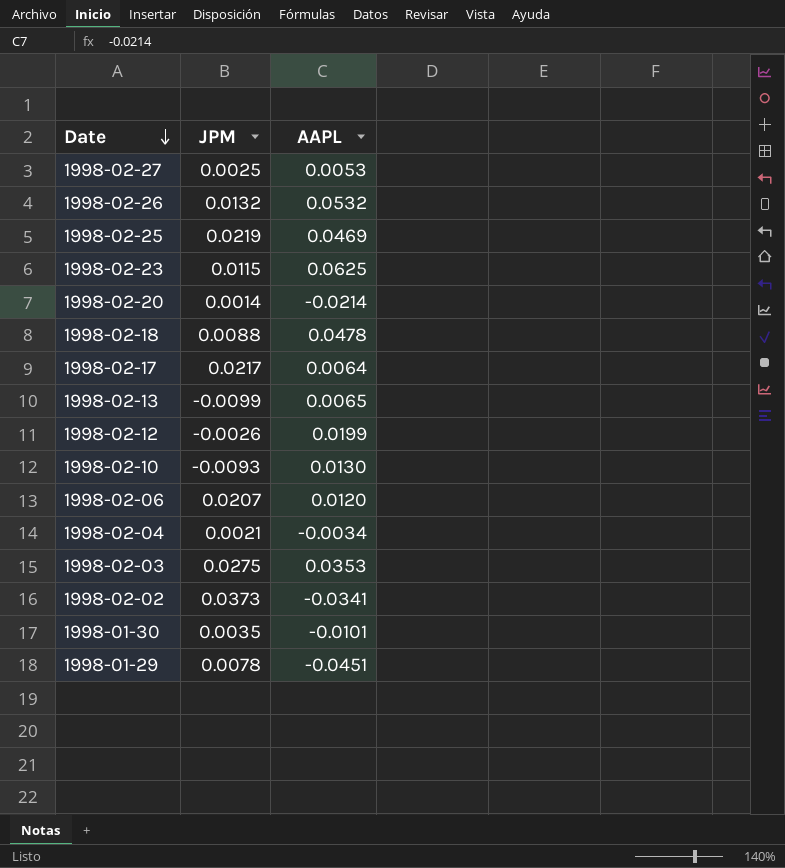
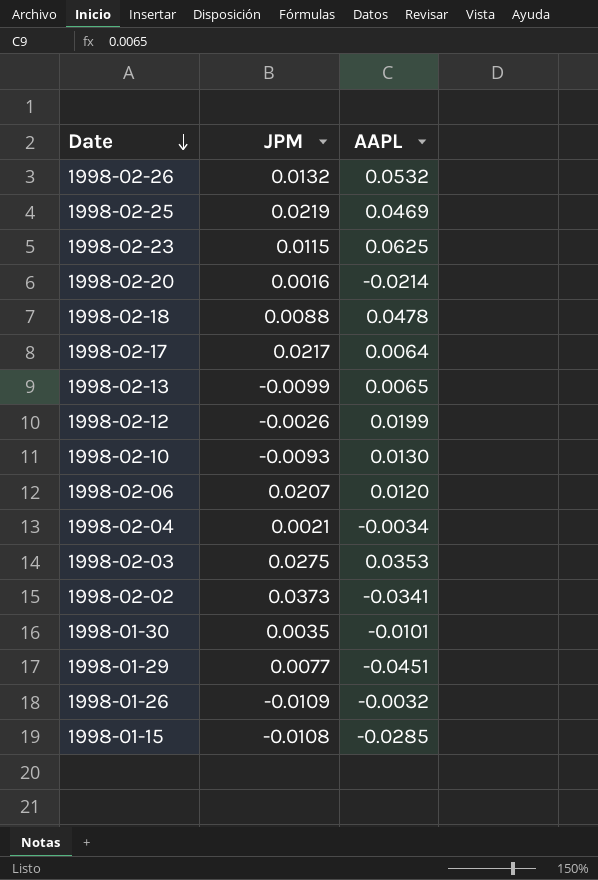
row 1998-02-27: 0.0025 | 0.0053 -> none
1998-02-20 | JPM: 0.0014 -> 0.0016
1998-01-29 | JPM: 0.0078 -> 0.0077
row 1998-01-26: none -> -0.0109 | -0.0032
row 1998-01-15: none -> -0.0108 | -0.0285

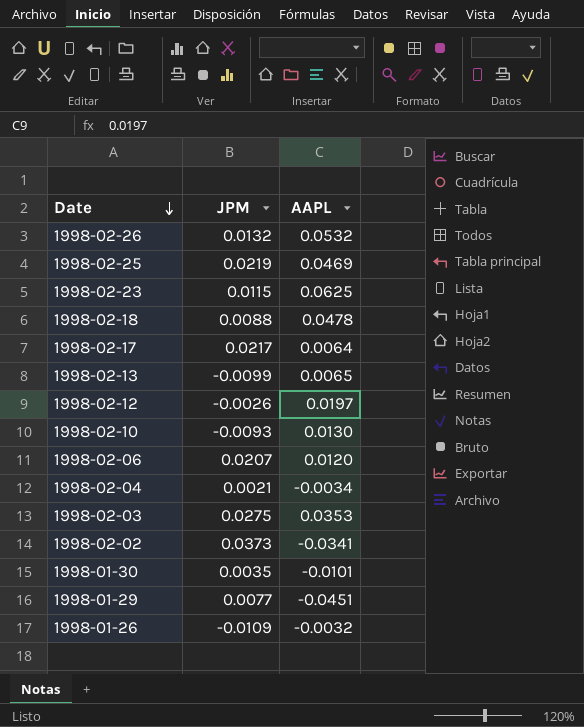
row 1998-02-20: 0.0016 | -0.0214 -> none
row 1998-01-15: -0.0108 | -0.0285 -> none
1998-02-12 | AAPL: 0.0199 -> 0.0197

